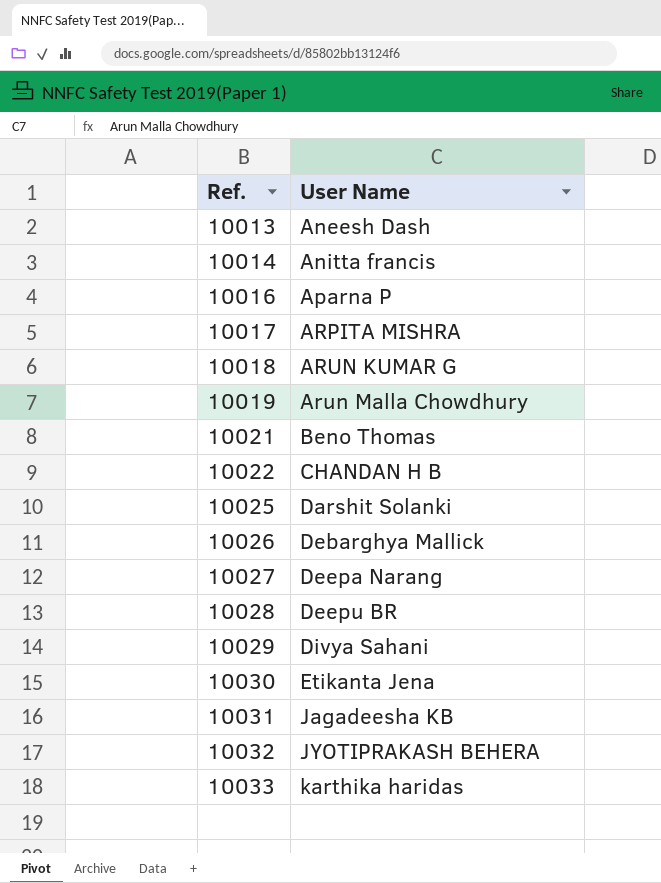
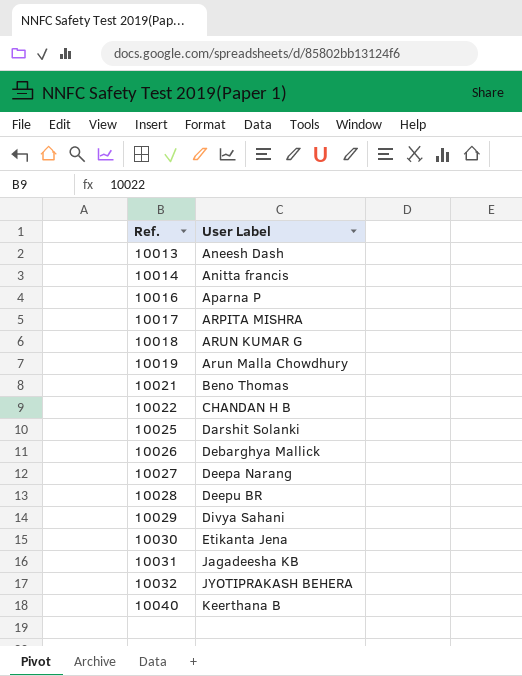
column name: User Name -> User Label
row 10033: karthika haridas -> none
row 10040: none -> Keerthana B

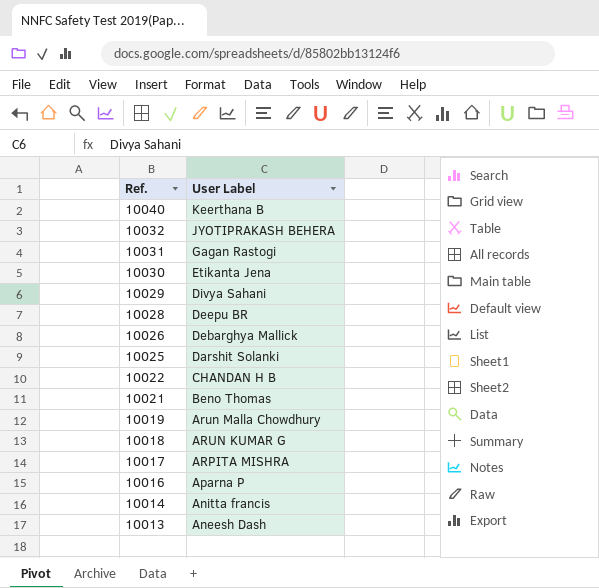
row order: Ref. ascending -> Ref. descending
row 10027: Deepa Narang -> none
10031 | User Label: Jagadeesha KB -> Gagan Rastogi

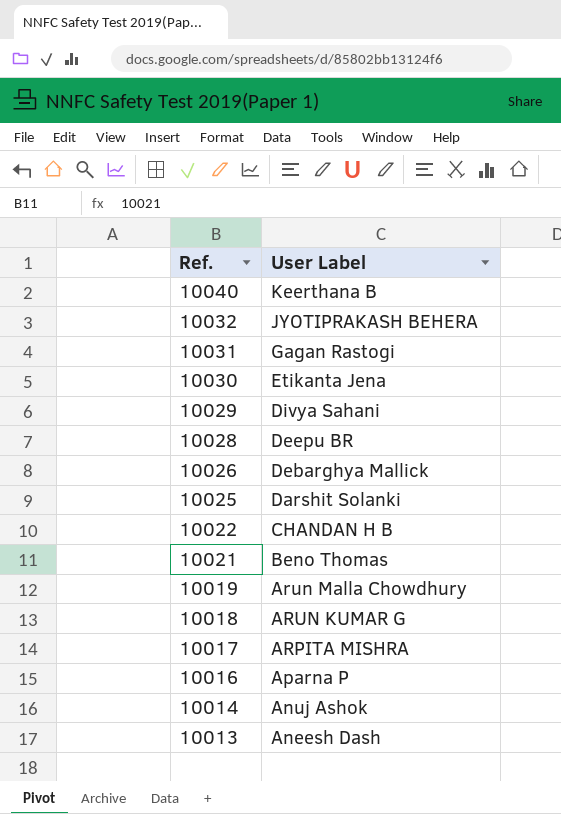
10014 | User Label: Anitta francis -> Anuj Ashok

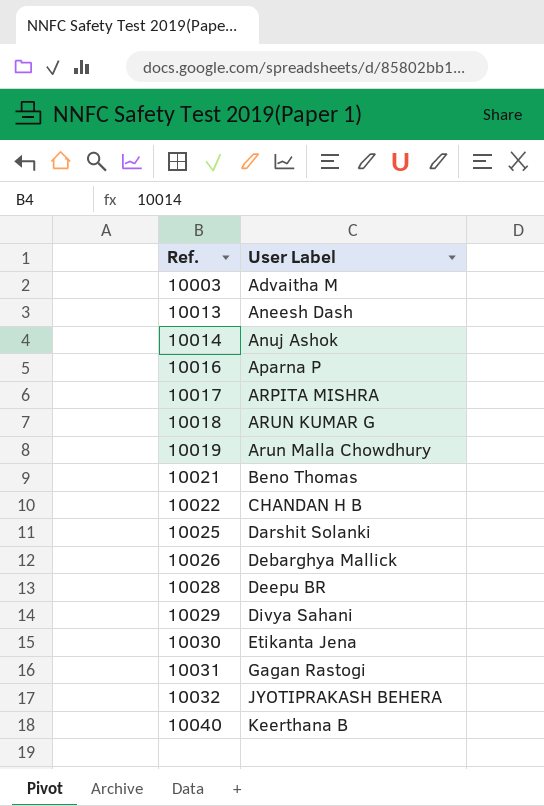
row order: Ref. descending -> Ref. ascending
row 10003: none -> Advaitha M

